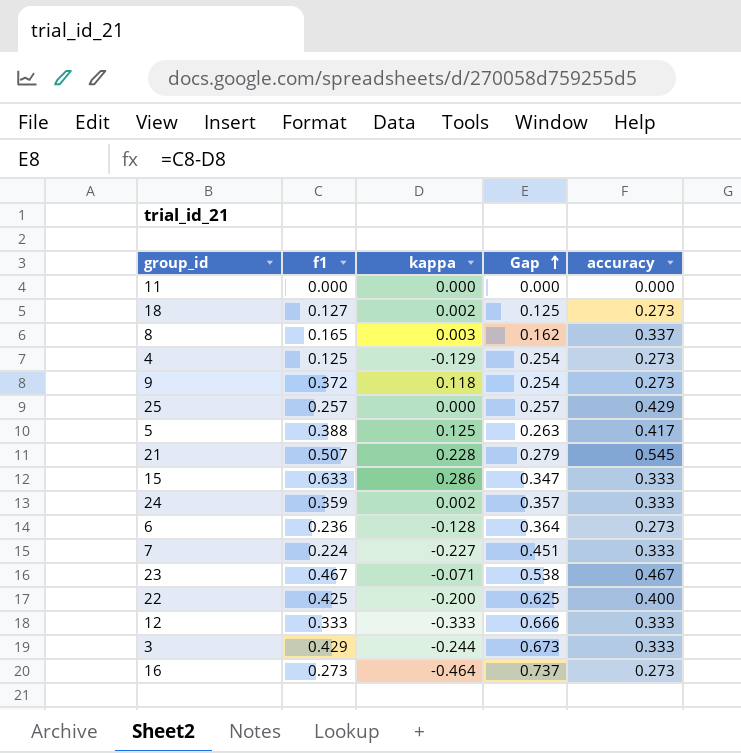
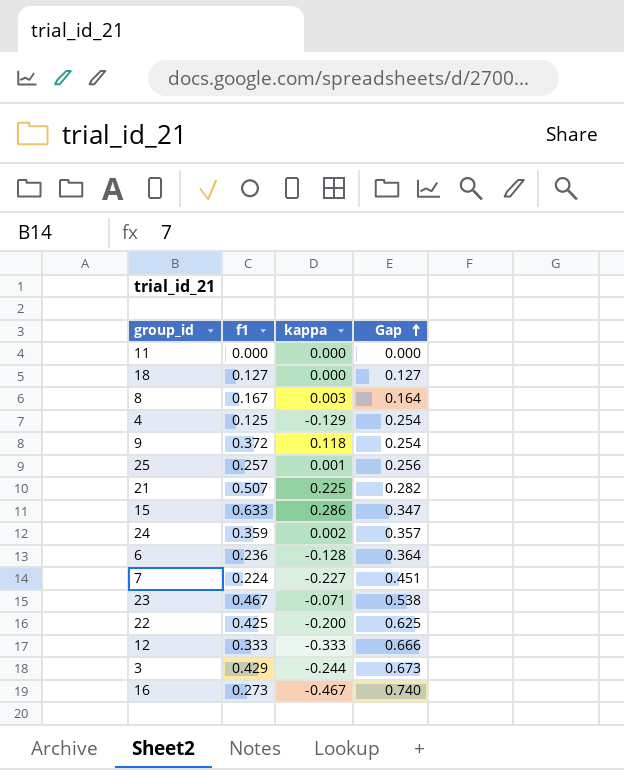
column accuracy | position: 5 -> none
row 5: 0.388 | 0.125 | 0.263 | 0.417 -> none
18 | kappa: 0.002 -> 0.000
18 | Gap: 0.125 -> 0.127
8 | f1: 0.165 -> 0.167
8 | Gap: 0.162 -> 0.164
25 | kappa: 0.000 -> 0.001
25 | Gap: 0.257 -> 0.256
21 | kappa: 0.228 -> 0.225
21 | Gap: 0.279 -> 0.282
16 | kappa: -0.464 -> -0.467
16 | Gap: 0.737 -> 0.740

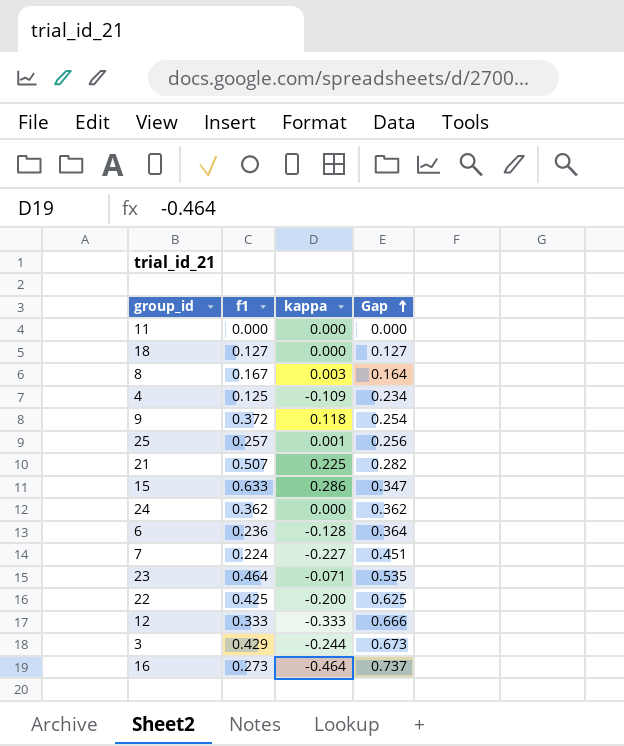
4 | kappa: -0.129 -> -0.109
4 | Gap: 0.254 -> 0.234
24 | f1: 0.359 -> 0.362
24 | kappa: 0.002 -> 0.000
24 | Gap: 0.357 -> 0.362
23 | f1: 0.467 -> 0.464
23 | Gap: 0.538 -> 0.535
16 | kappa: -0.467 -> -0.464
16 | Gap: 0.740 -> 0.737

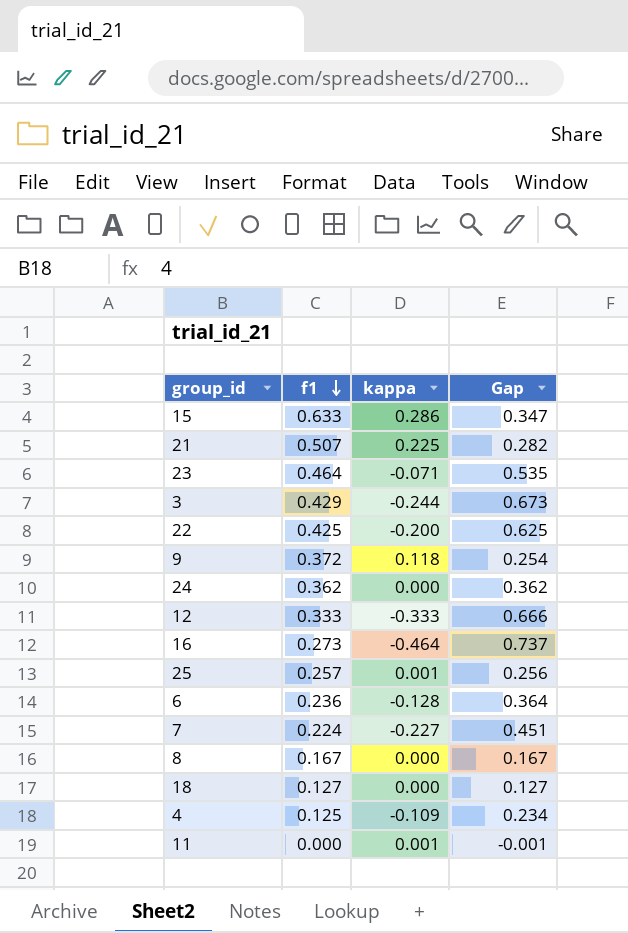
row order: Gap ascending -> f1 descending
8 | kappa: 0.003 -> 0.000
8 | Gap: 0.164 -> 0.167
11 | kappa: 0.000 -> 0.001
11 | Gap: 0.000 -> -0.001

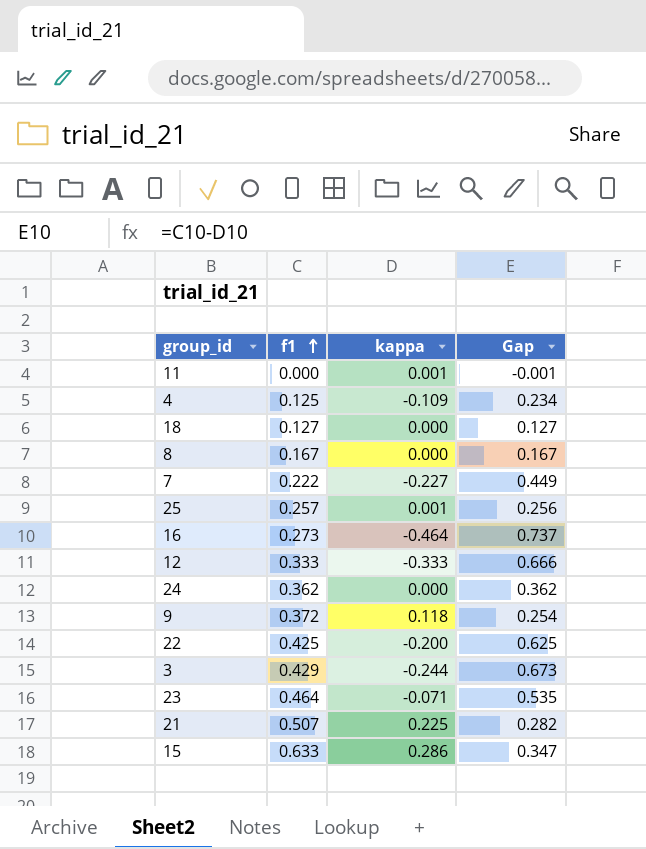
row order: f1 descending -> f1 ascending
row 6: 0.236 | -0.128 | 0.364 -> none
7 | f1: 0.224 -> 0.222
7 | Gap: 0.451 -> 0.449

